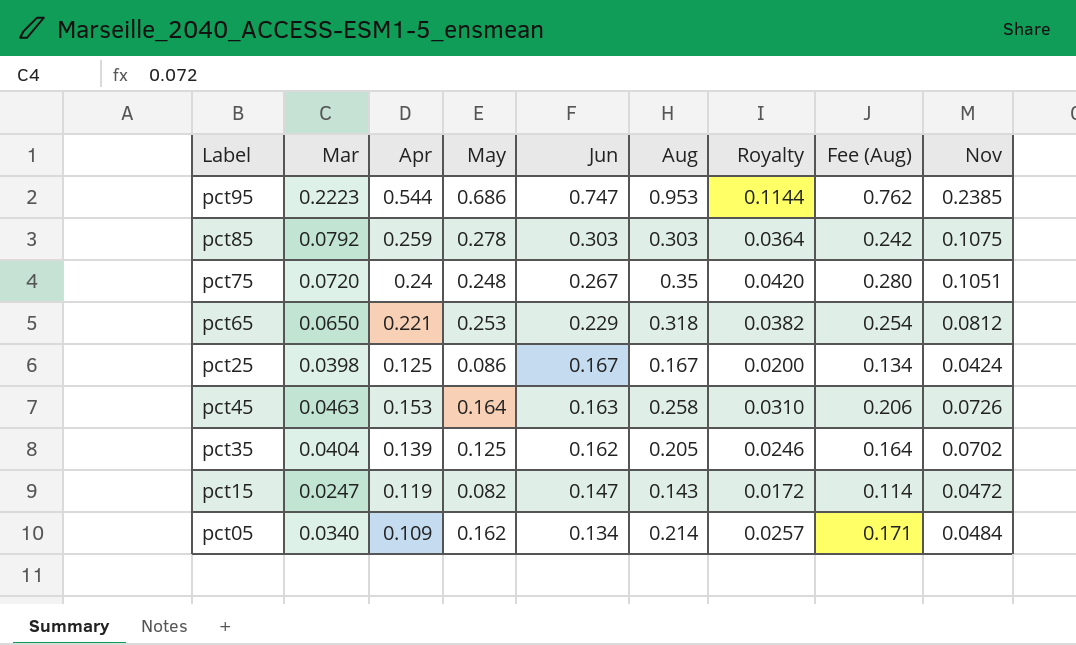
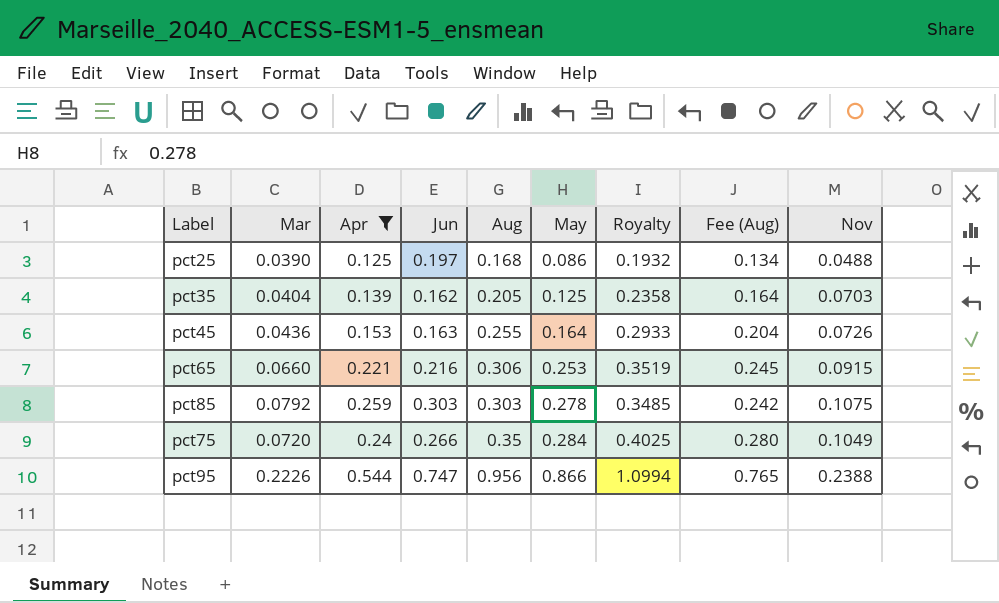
filter: none -> Apr >= 0.125
row order: Jun descending -> May ascending
column May | position: 4 -> 6
column Royalty | formula: [Aug] * 0.12 -> [Aug] * 1.15
pct25 | Mar: 0.0398 -> 0.0390
pct25 | Jun: 0.167 -> 0.197
pct25 | Aug: 0.167 -> 0.168
pct25 | Nov: 0.0424 -> 0.0488
pct35 | Nov: 0.0702 -> 0.0703
pct45 | Mar: 0.0463 -> 0.0436
pct45 | Aug: 0.258 -> 0.255
pct45 | Fee (Aug): 0.206 -> 0.204
pct65 | Mar: 0.0650 -> 0.0660
pct65 | Jun: 0.229 -> 0.216
pct65 | Aug: 0.318 -> 0.306
pct65 | Fee (Aug): 0.254 -> 0.245
pct65 | Nov: 0.0812 -> 0.0915
pct75 | Jun: 0.267 -> 0.266
pct75 | May: 0.248 -> 0.284
pct75 | Nov: 0.1051 -> 0.1049
pct95 | Mar: 0.2223 -> 0.2226
pct95 | Aug: 0.953 -> 0.956
pct95 | May: 0.686 -> 0.866
pct95 | Fee (Aug): 0.762 -> 0.765
pct95 | Nov: 0.2385 -> 0.2388

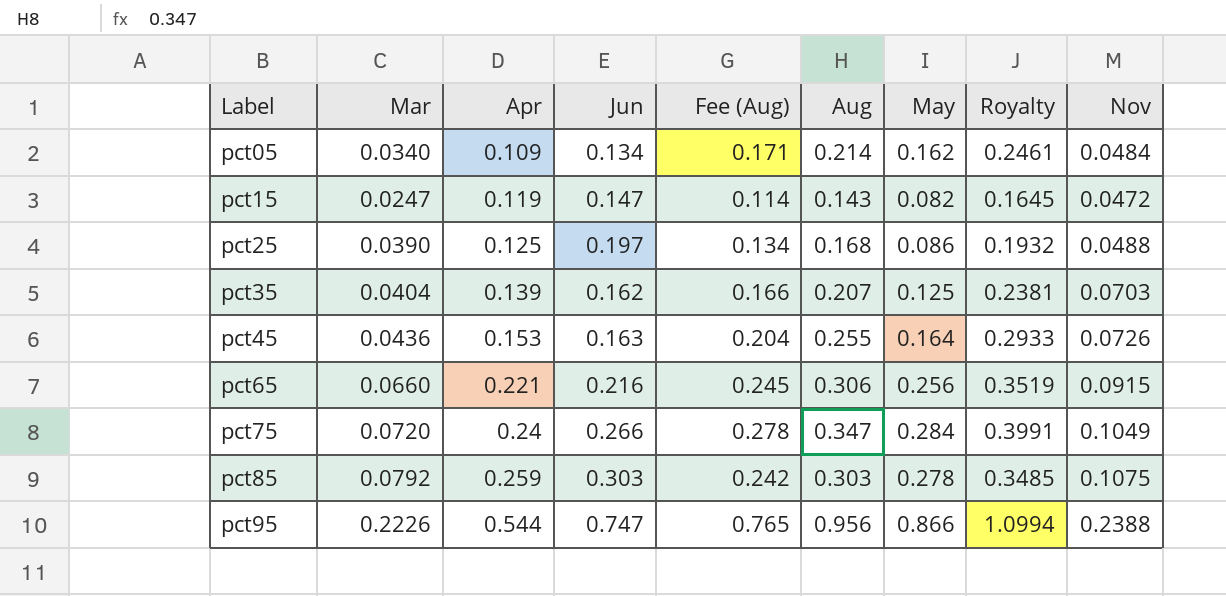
filter: Apr >= 0.125 -> none
row order: May ascending -> Label ascending
column Fee (Aug) | position: 8 -> 5
pct35 | Fee (Aug): 0.164 -> 0.166
pct35 | Aug: 0.205 -> 0.207
pct35 | Royalty: 0.2358 -> 0.2381
pct65 | May: 0.253 -> 0.256
pct75 | Fee (Aug): 0.280 -> 0.278
pct75 | Aug: 0.35 -> 0.347
pct75 | Royalty: 0.4025 -> 0.3991

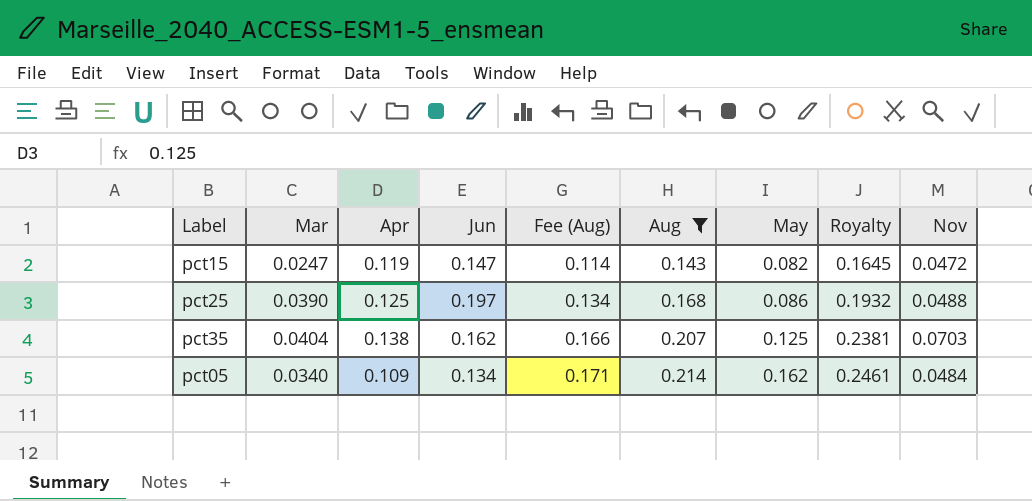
filter: none -> Aug <= 0.214
row order: Label ascending -> Fee (Aug) ascending
pct35 | Apr: 0.139 -> 0.138

